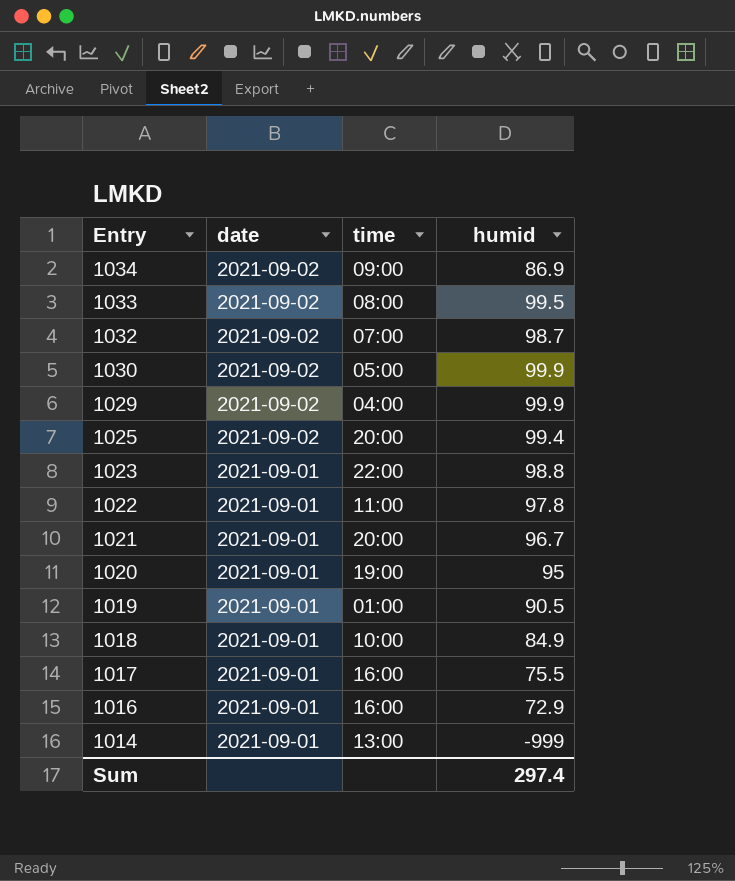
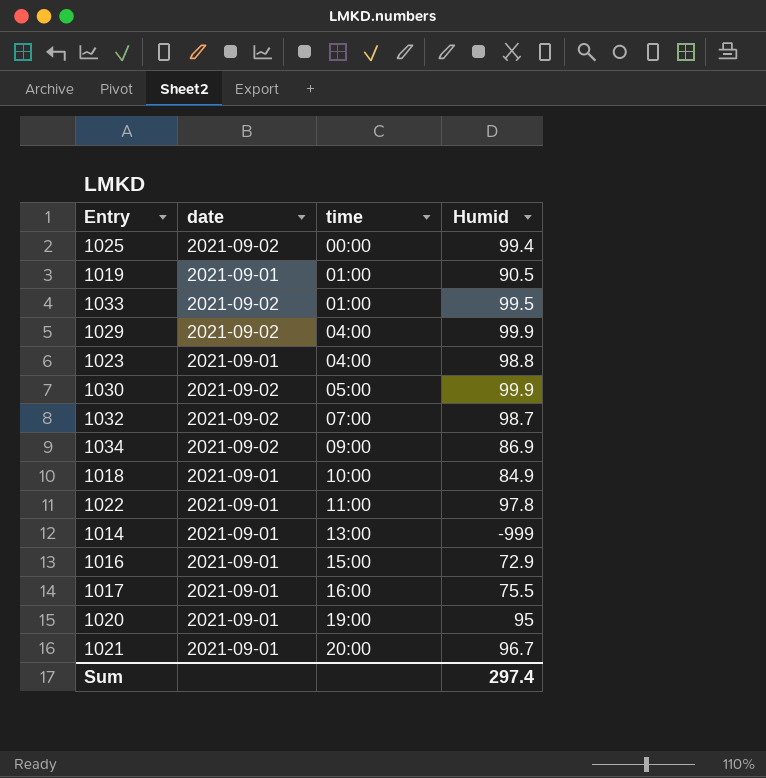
row order: Entry descending -> time ascending
column name: humid -> Humid
1025 | time: 20:00 -> 00:00
1033 | time: 08:00 -> 01:00
1023 | time: 22:00 -> 04:00
1016 | time: 16:00 -> 15:00

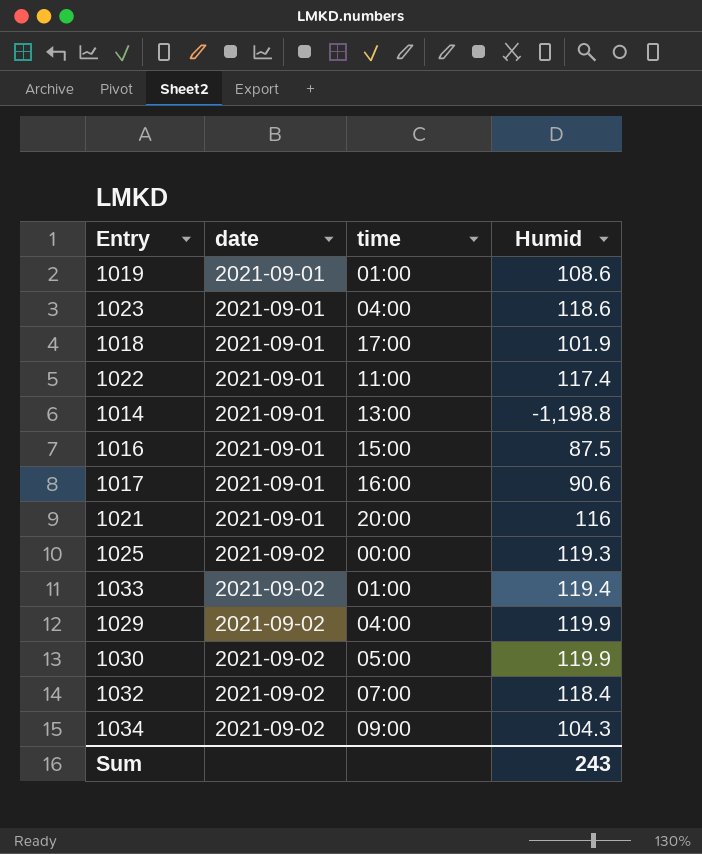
row order: time ascending -> date ascending
row 1020: 2021-09-01 | 19:00 | 95 -> none
1019 | Humid: 90.5 -> 108.6
1023 | Humid: 98.8 -> 118.6
1018 | time: 10:00 -> 17:00
1018 | Humid: 84.9 -> 101.9
1022 | Humid: 97.8 -> 117.4
1014 | Humid: -999 -> -1,198.8
1016 | Humid: 72.9 -> 87.5
1017 | Humid: 75.5 -> 90.6
1021 | Humid: 96.7 -> 116
1025 | Humid: 99.4 -> 119.3
1033 | Humid: 99.5 -> 119.4
1029 | Humid: 99.9 -> 119.9
1030 | Humid: 99.9 -> 119.9
1032 | Humid: 98.7 -> 118.4
1034 | Humid: 86.9 -> 104.3
Sum | Humid: 297.4 -> 243

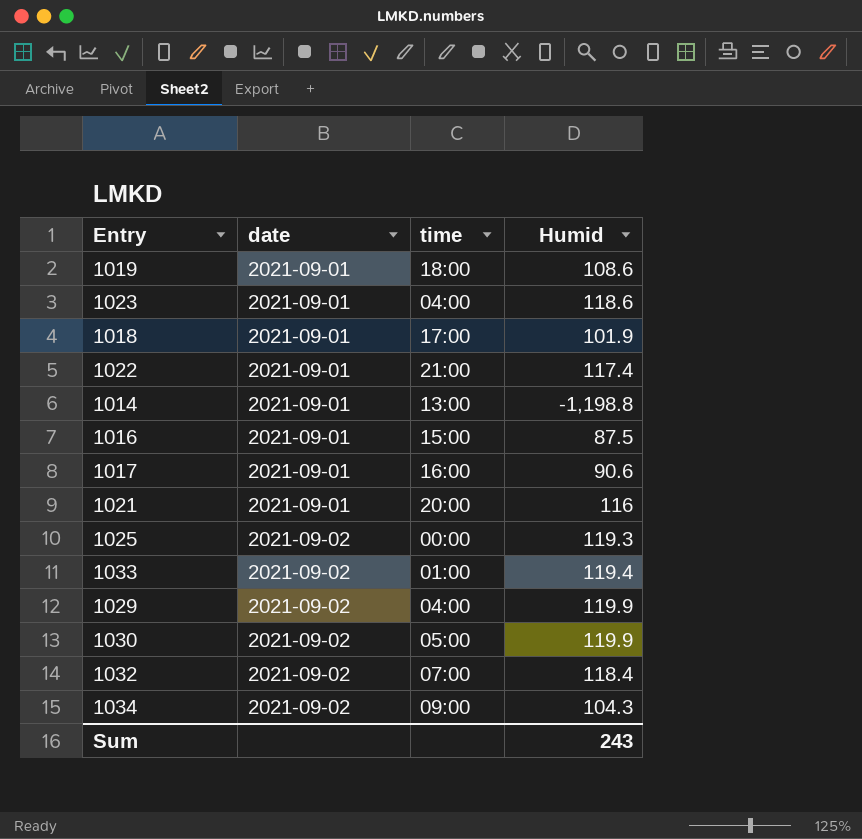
1019 | time: 01:00 -> 18:00
1022 | time: 11:00 -> 21:00

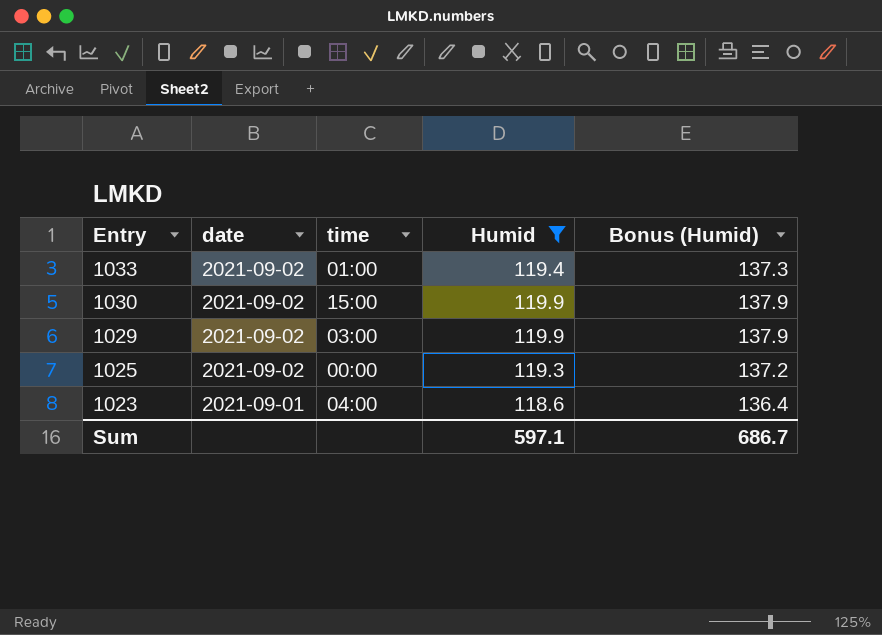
filter: none -> Humid >= 118.6
row order: date ascending -> Entry descending
column Bonus (Humid) | formula: none -> [Humid] * 1.15
1030 | time: 05:00 -> 15:00
1029 | time: 04:00 -> 03:00
Sum | Humid: 243 -> 597.1

